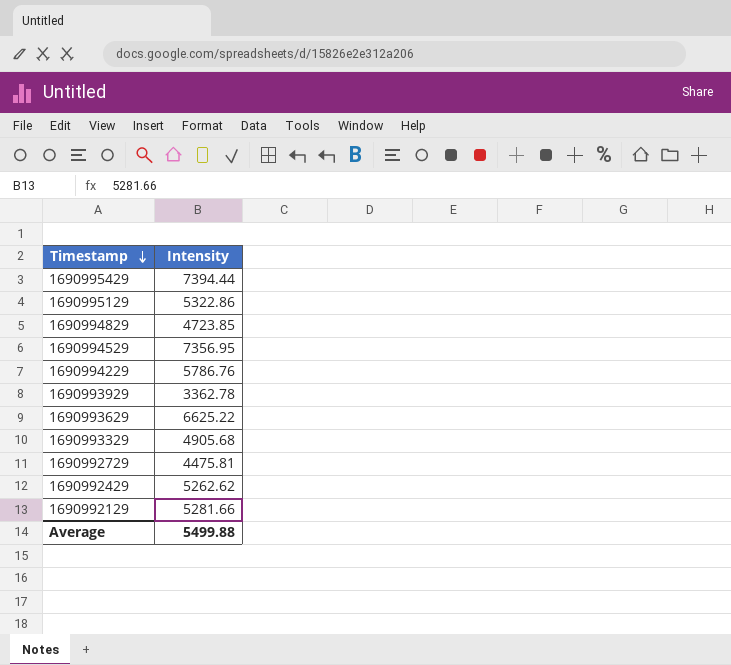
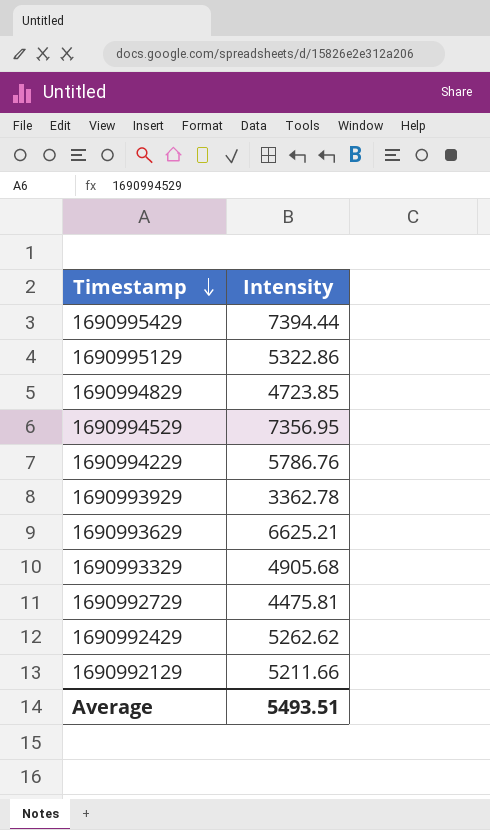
1690993629 | Intensity: 6625.22 -> 6625.21
1690992129 | Intensity: 5281.66 -> 5211.66
Average | Intensity: 5499.88 -> 5493.51

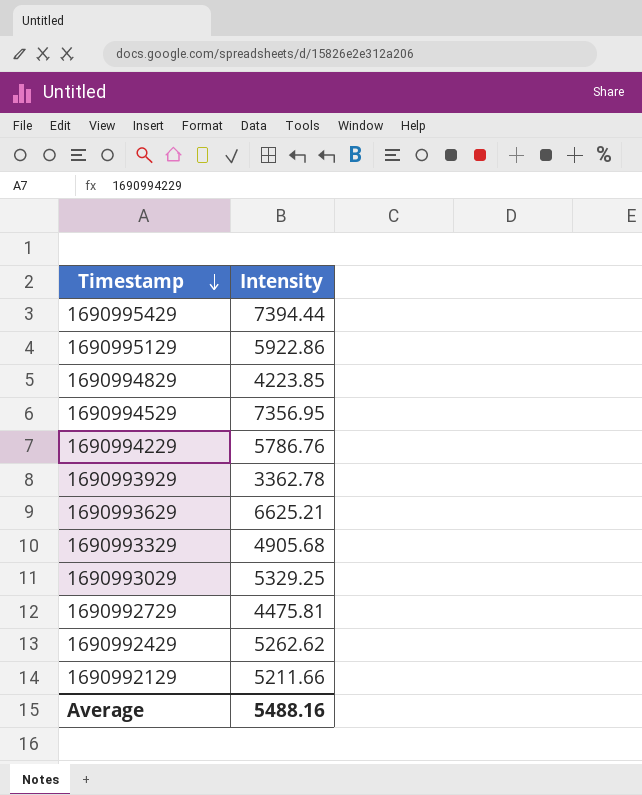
1690995129 | Intensity: 5322.86 -> 5922.86
1690994829 | Intensity: 4723.85 -> 4223.85
row 1690993029: none -> 5329.25
Average | Intensity: 5493.51 -> 5488.16

